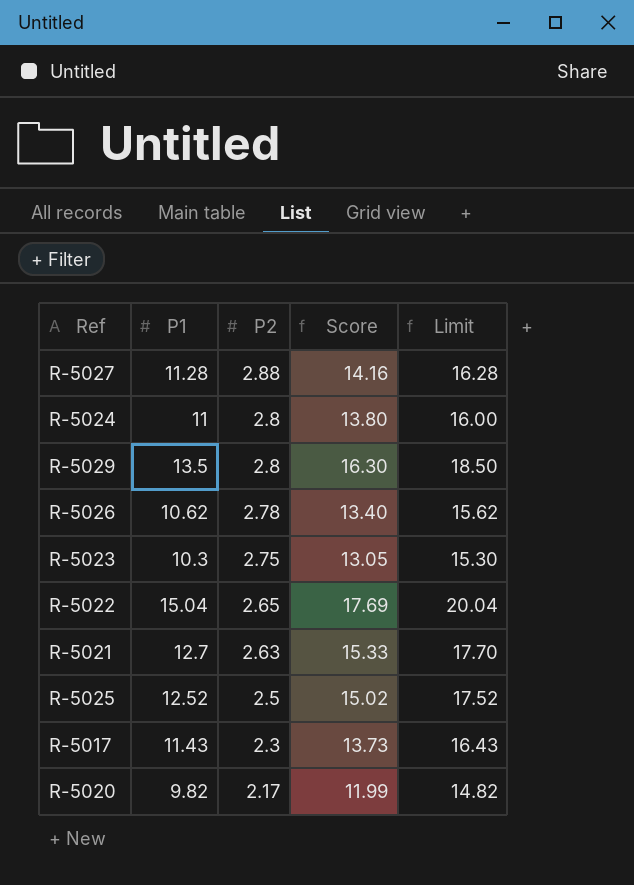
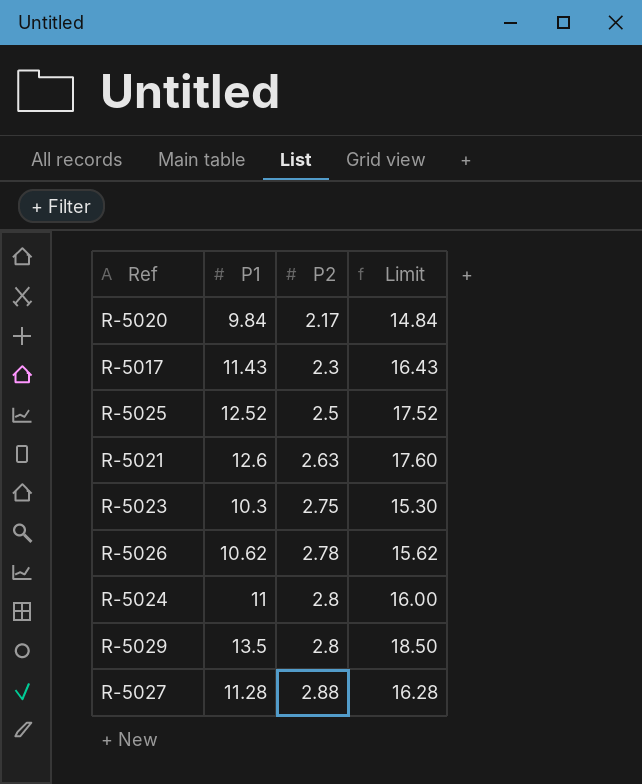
row order: P2 descending -> P2 ascending
column Score | formula: [P1] + [P2] -> none
row R-5022: 15.04 | 2.65 | 17.69 | 20.04 -> none
R-5020 | P1: 9.82 -> 9.84
R-5020 | Limit: 14.82 -> 14.84
R-5021 | P1: 12.7 -> 12.6
R-5021 | Limit: 17.70 -> 17.60

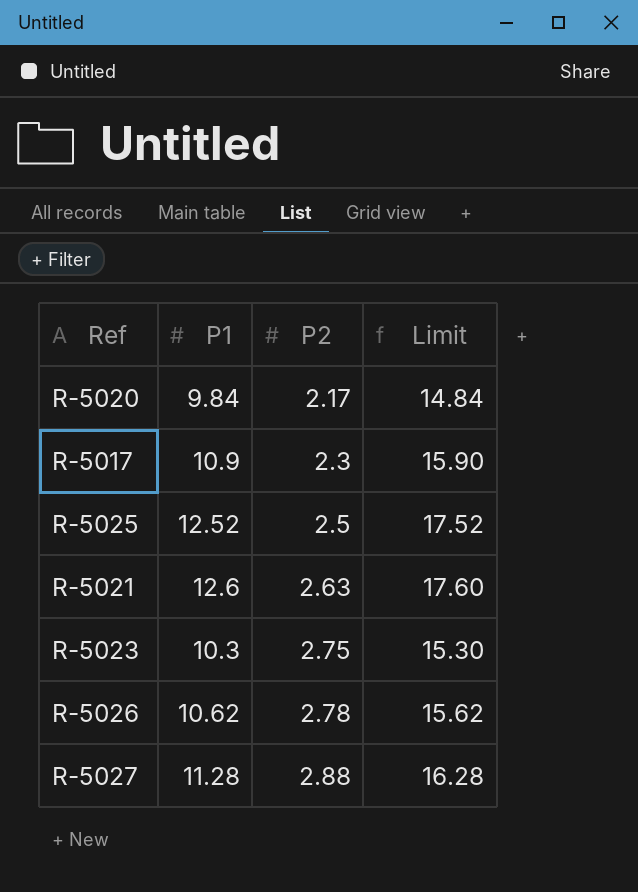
row R-5024: 11 | 2.8 | 16.00 -> none
row R-5029: 13.5 | 2.8 | 18.50 -> none
R-5017 | P1: 11.43 -> 10.9
R-5017 | Limit: 16.43 -> 15.90

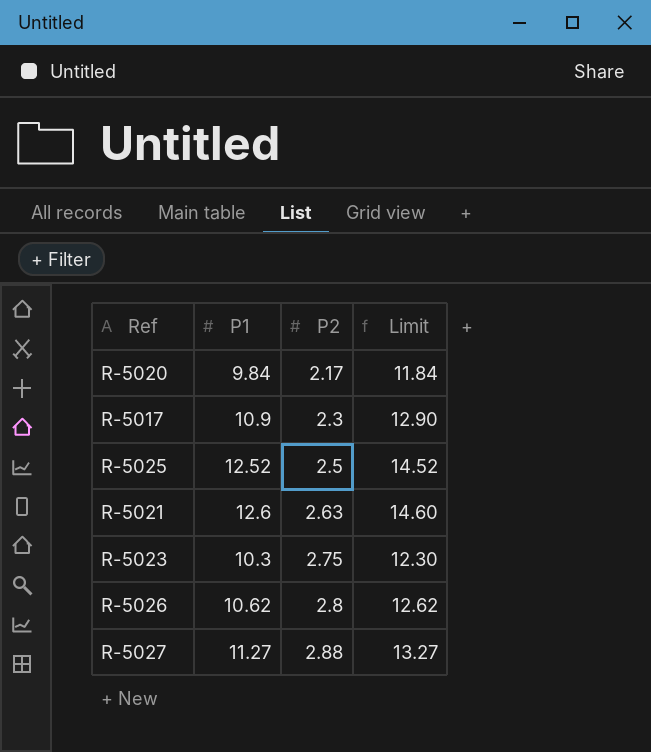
column Limit | formula: [P1] + 5 -> [P1] + 2
R-5026 | P2: 2.78 -> 2.8
R-5027 | P1: 11.28 -> 11.27

